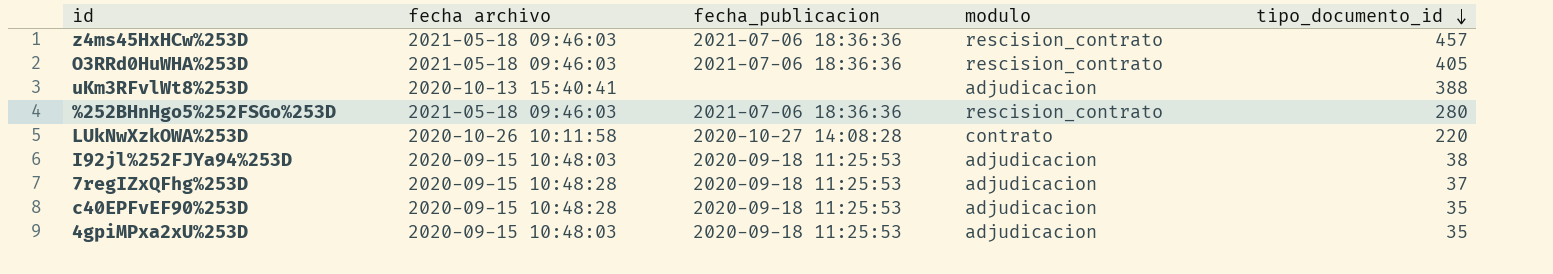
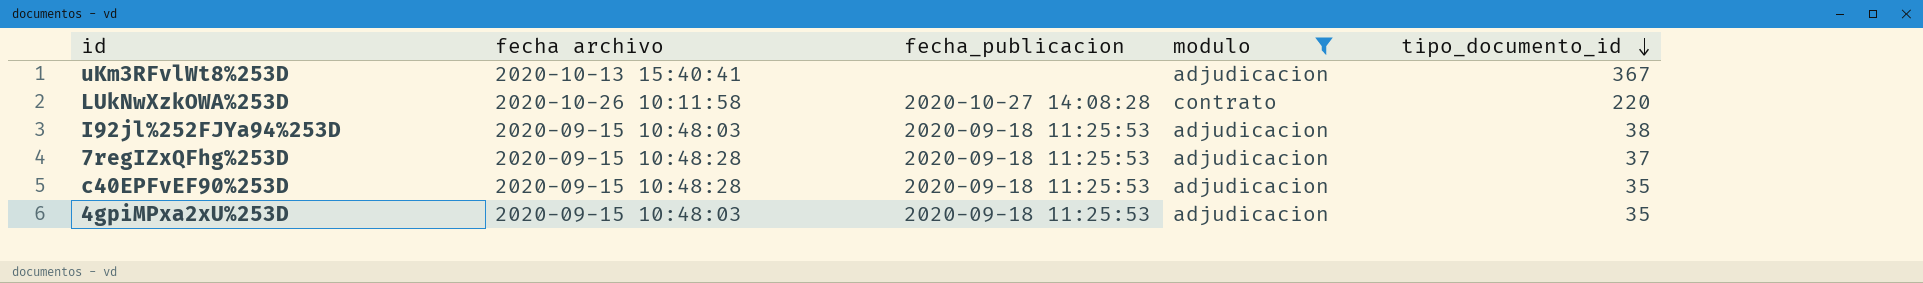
filter: none -> modulo != rescision_contrato
uKm3RFvlWt8%253D | tipo_documento_id: 388 -> 367

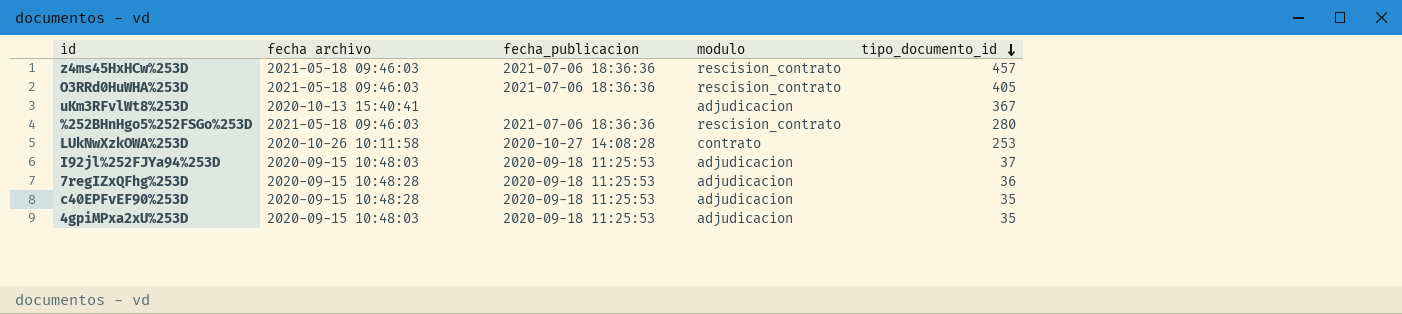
filter: modulo != rescision_contrato -> none
LUkNwXzkOWA%253D | tipo_documento_id: 220 -> 253
I92jl%252FJYa94%253D | tipo_documento_id: 38 -> 37
7regIZxQFhg%253D | tipo_documento_id: 37 -> 36

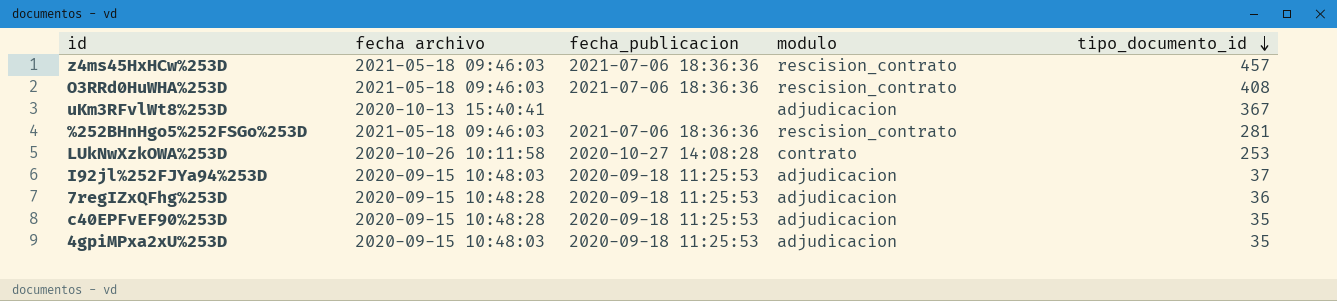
O3RRd0HuWHA%253D | tipo_documento_id: 405 -> 408
%252BHnHgo5%252FSGo%253D | tipo_documento_id: 280 -> 281

